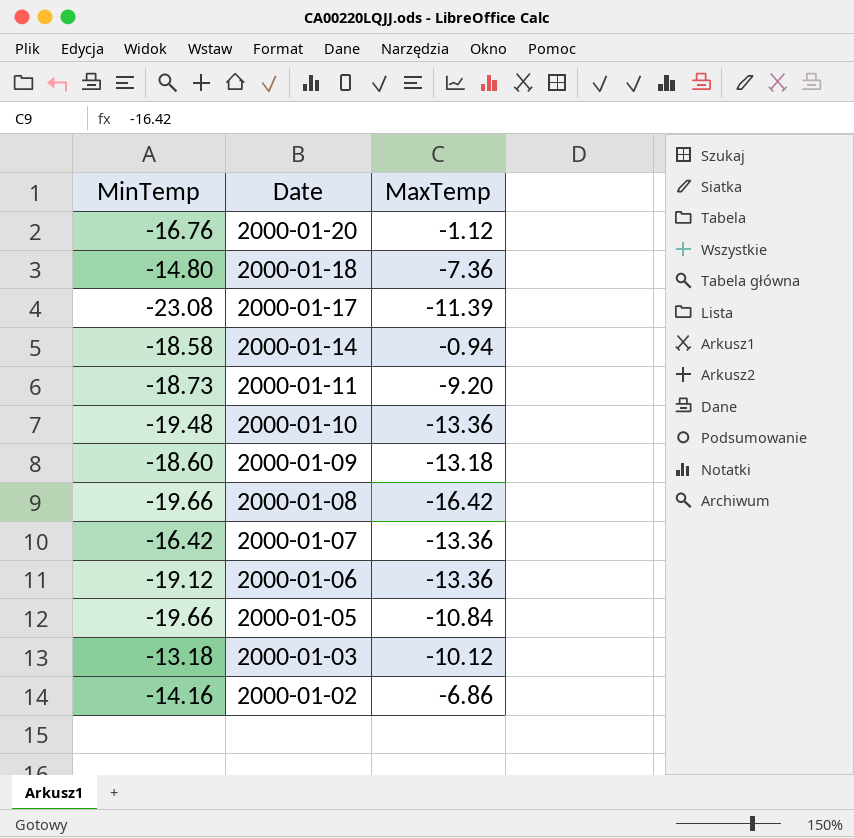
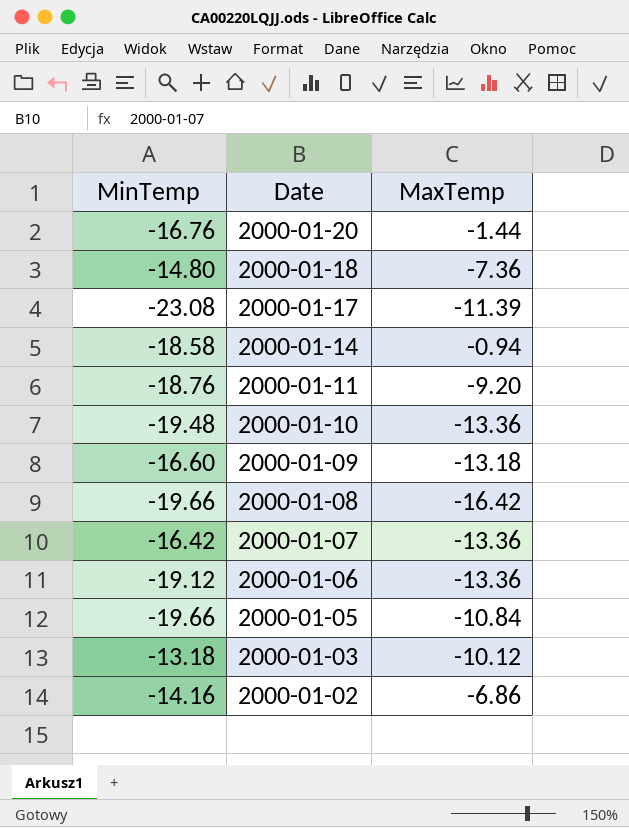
2000-01-20 | MaxTemp: -1.12 -> -1.44
2000-01-11 | MinTemp: -18.73 -> -18.76
2000-01-09 | MinTemp: -18.60 -> -16.60

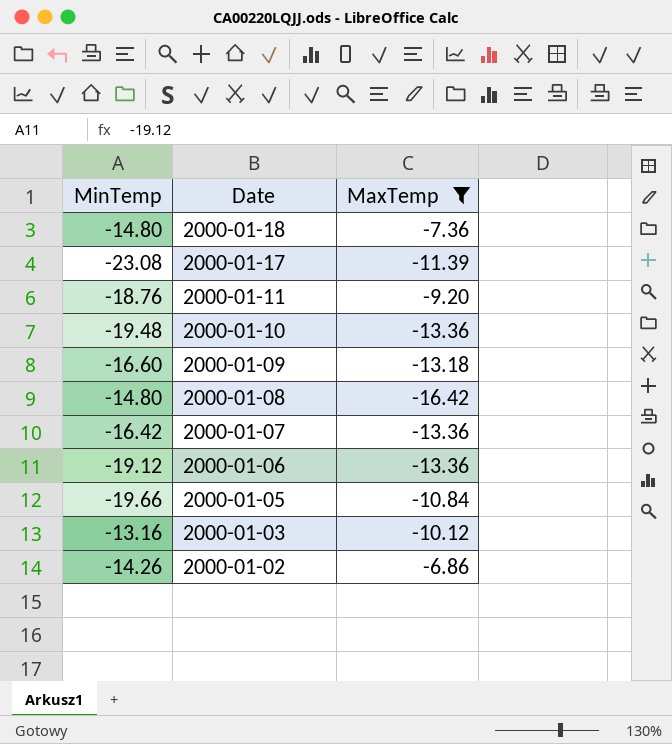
filter: none -> MaxTemp <= -6.86
2000-01-08 | MinTemp: -19.66 -> -14.80
2000-01-03 | MinTemp: -13.18 -> -13.16
2000-01-02 | MinTemp: -14.16 -> -14.26

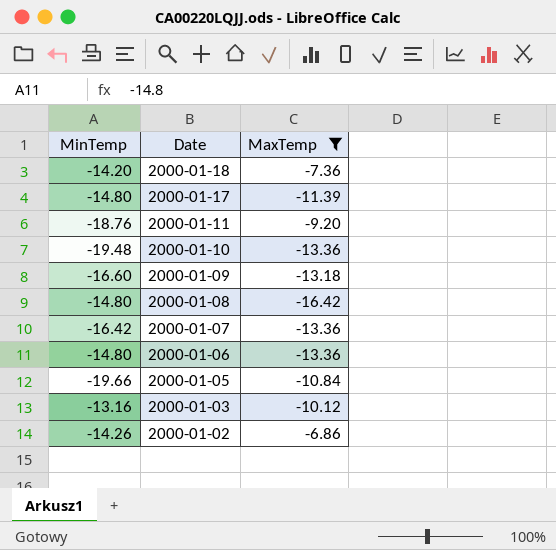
2000-01-18 | MinTemp: -14.80 -> -14.20
2000-01-17 | MinTemp: -23.08 -> -14.80
2000-01-06 | MinTemp: -19.12 -> -14.80

